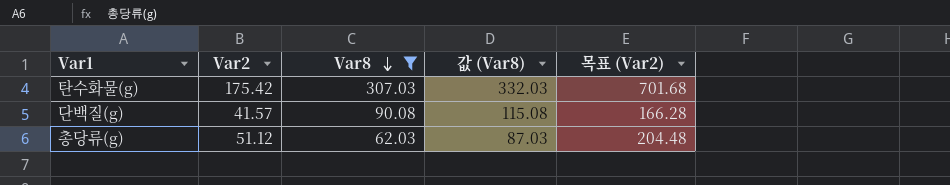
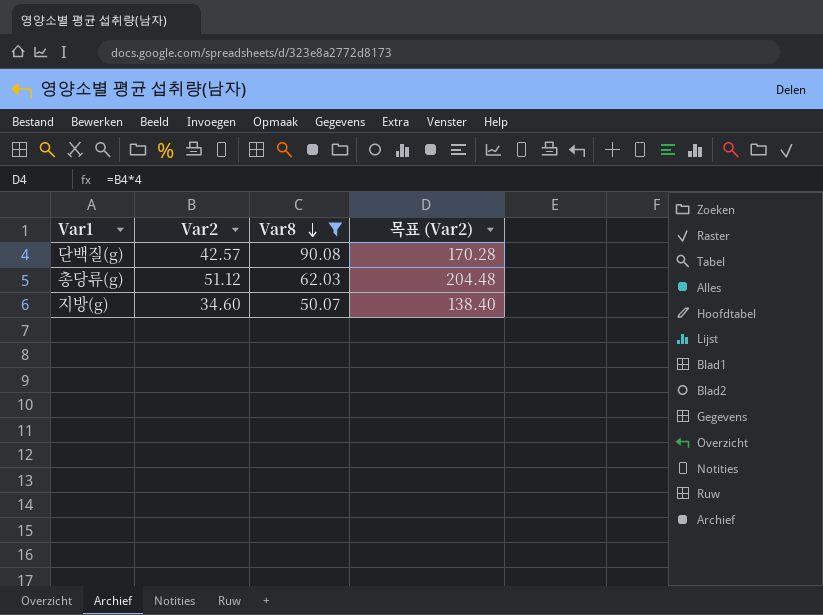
column 값 (Var8) | formula: [Var8] + 25 -> none
row 탄수화물(g): 175.42 | 307.03 | 332.03 | 701.68 -> none
단백질(g) | Var2: 41.57 -> 42.57
단백질(g) | 목표 (Var2): 166.28 -> 170.28
row 지방(g): none -> 34.60 | 50.07 | 138.40

